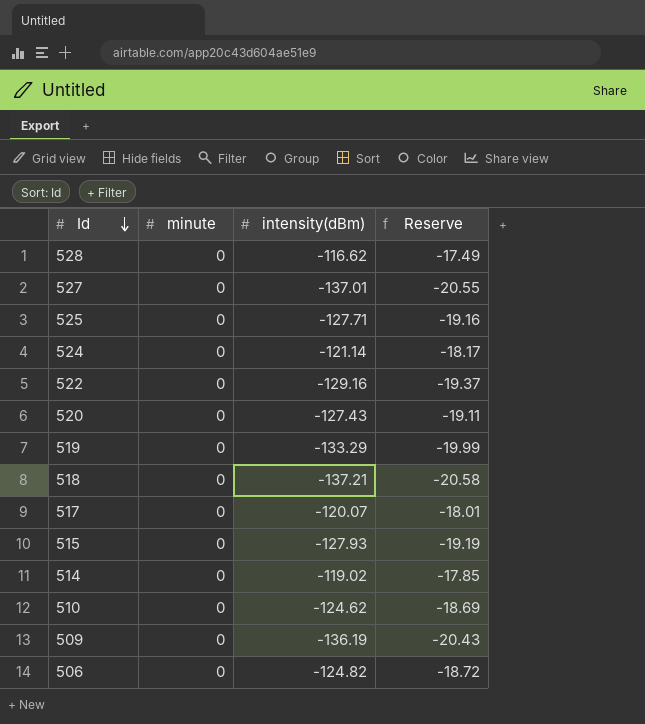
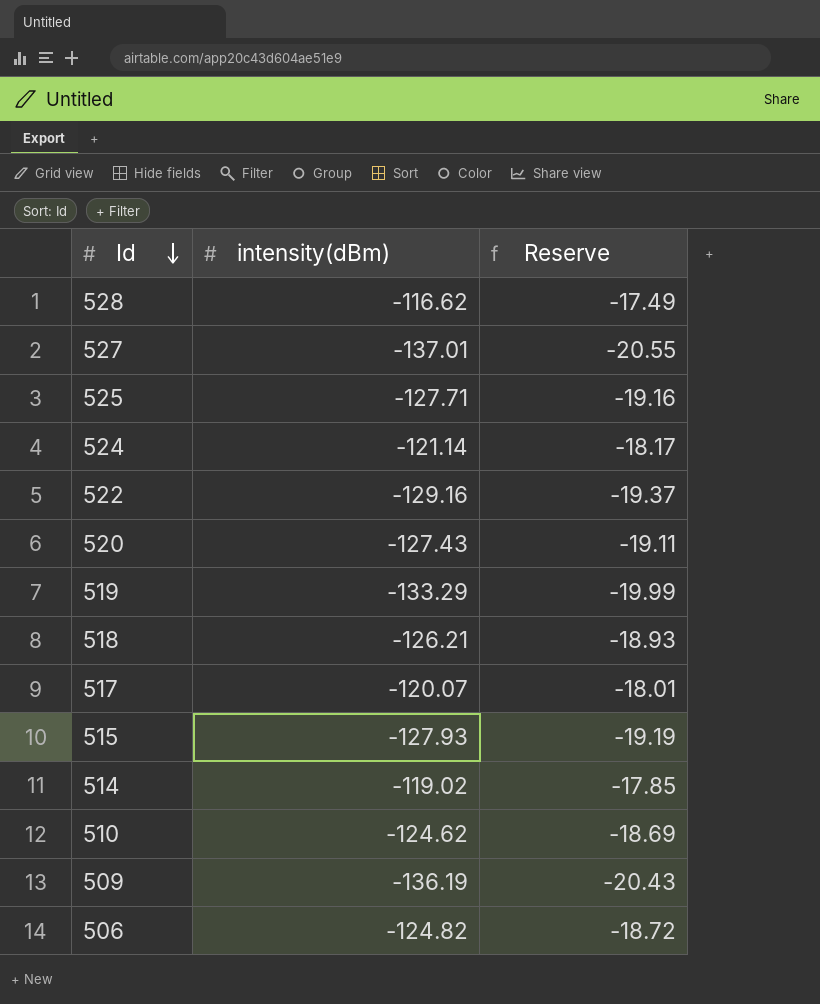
column minute | position: 2 -> none
518 | intensity(dBm): -137.21 -> -126.21
518 | Reserve: -20.58 -> -18.93

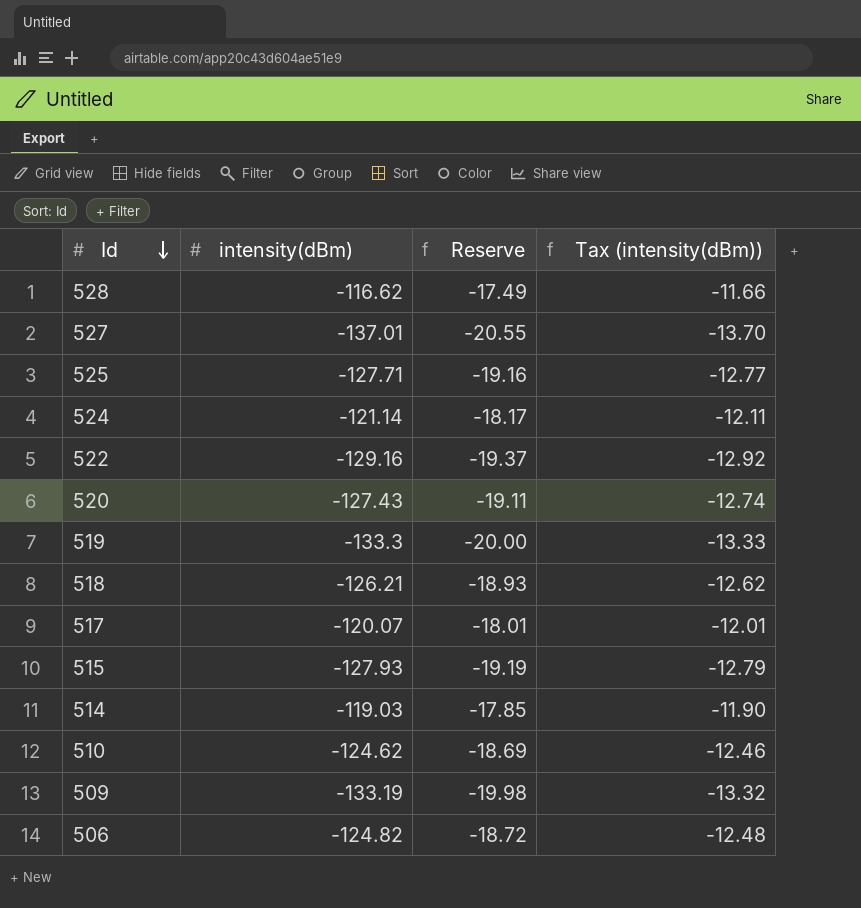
column Tax (intensity(dBm)) | formula: none -> [intensity(dBm)] * 0.1
519 | intensity(dBm): -133.29 -> -133.3
519 | Reserve: -19.99 -> -20.00
514 | intensity(dBm): -119.02 -> -119.03
509 | intensity(dBm): -136.19 -> -133.19
509 | Reserve: -20.43 -> -19.98

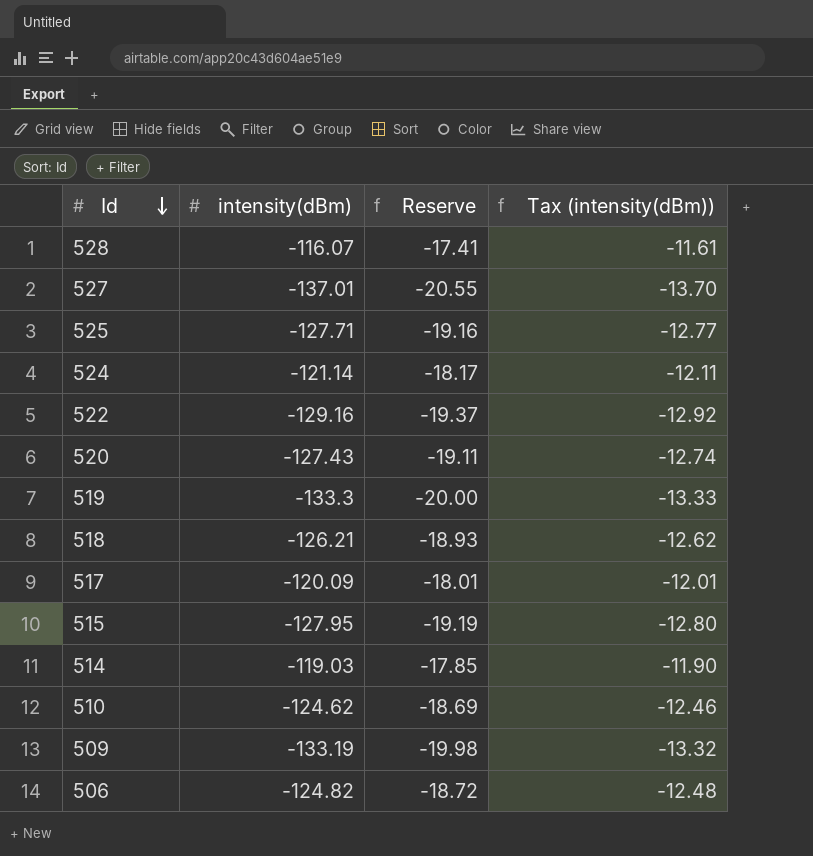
528 | intensity(dBm): -116.62 -> -116.07
528 | Reserve: -17.49 -> -17.41
528 | Tax (intensity(dBm)): -11.66 -> -11.61
517 | intensity(dBm): -120.07 -> -120.09
515 | intensity(dBm): -127.93 -> -127.95
515 | Tax (intensity(dBm)): -12.79 -> -12.80

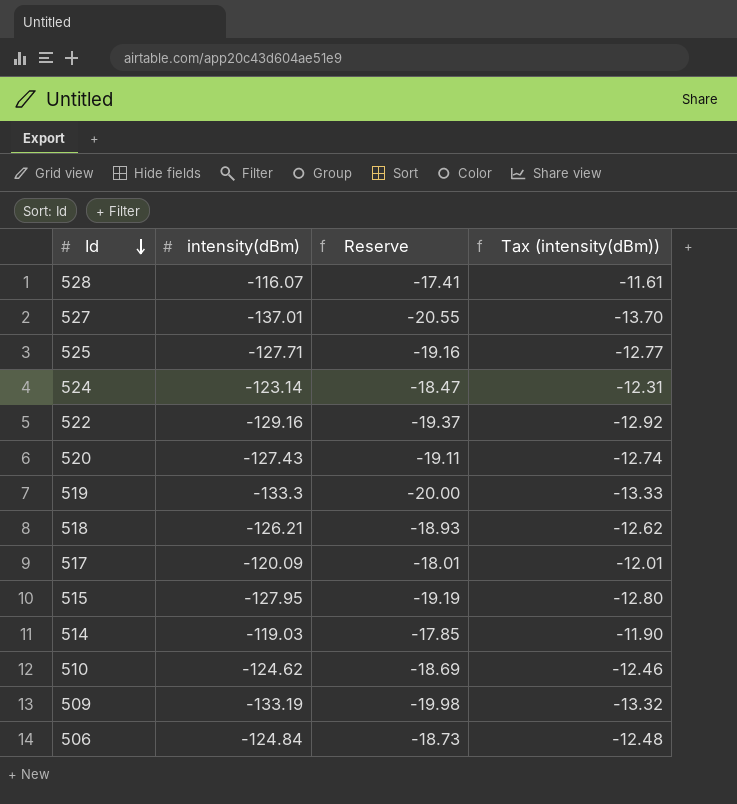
524 | intensity(dBm): -121.14 -> -123.14
524 | Reserve: -18.17 -> -18.47
524 | Tax (intensity(dBm)): -12.11 -> -12.31
506 | intensity(dBm): -124.82 -> -124.84
506 | Reserve: -18.72 -> -18.73

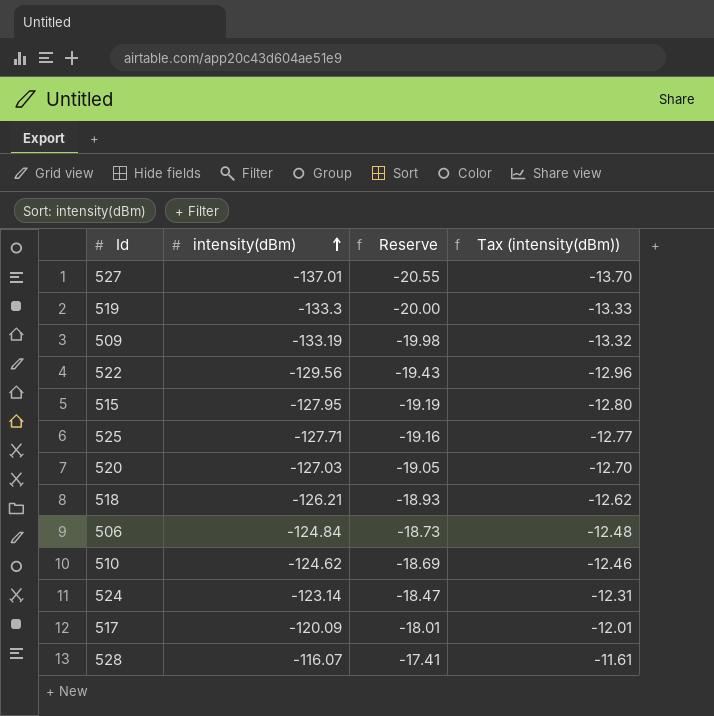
row order: Id descending -> intensity(dBm) ascending
row 514: -119.03 | -17.85 | -11.90 -> none
522 | intensity(dBm): -129.16 -> -129.56
522 | Reserve: -19.37 -> -19.43
522 | Tax (intensity(dBm)): -12.92 -> -12.96
520 | intensity(dBm): -127.43 -> -127.03
520 | Reserve: -19.11 -> -19.05
520 | Tax (intensity(dBm)): -12.74 -> -12.70

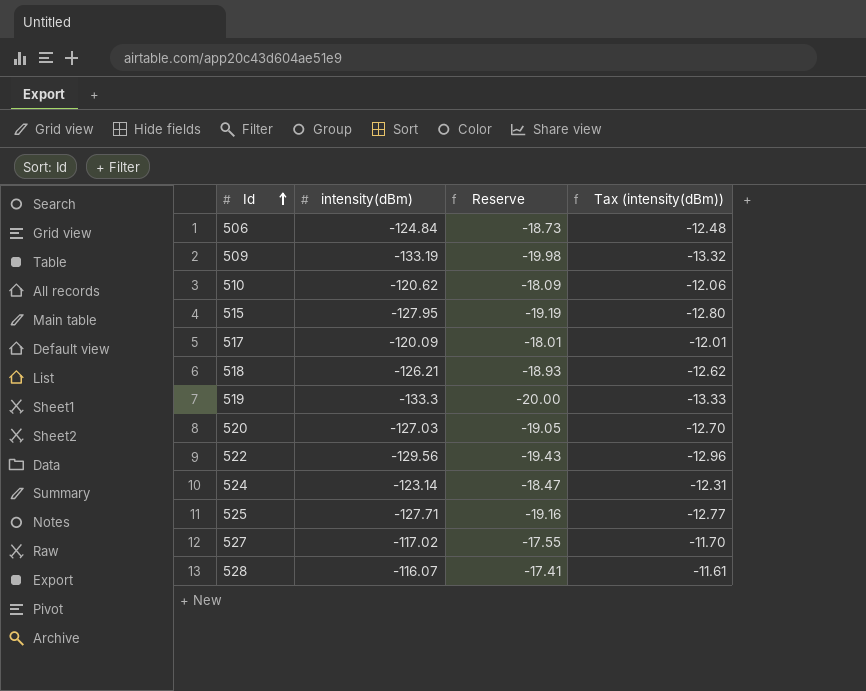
row order: intensity(dBm) ascending -> Id ascending
510 | intensity(dBm): -124.62 -> -120.62
510 | Reserve: -18.69 -> -18.09
510 | Tax (intensity(dBm)): -12.46 -> -12.06
527 | intensity(dBm): -137.01 -> -117.02
527 | Reserve: -20.55 -> -17.55
527 | Tax (intensity(dBm)): -13.70 -> -11.70

